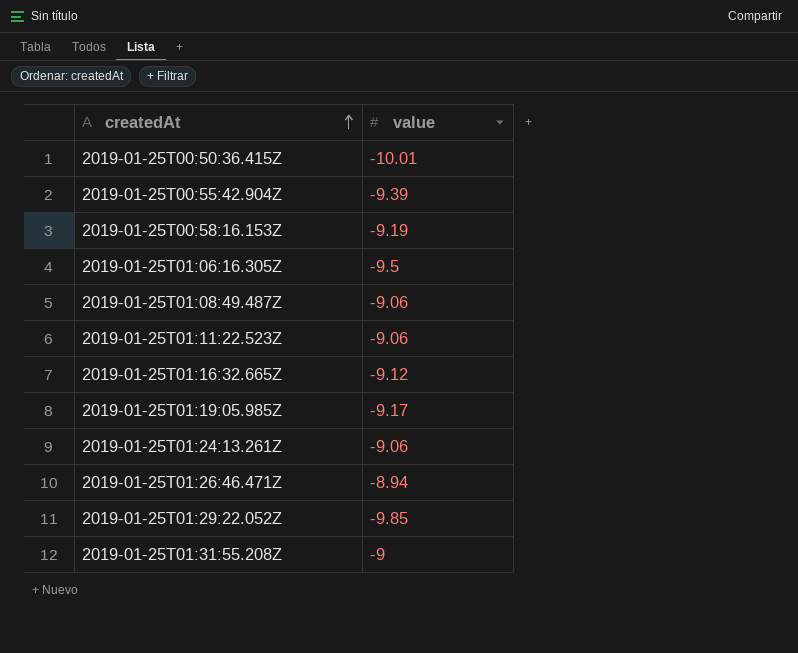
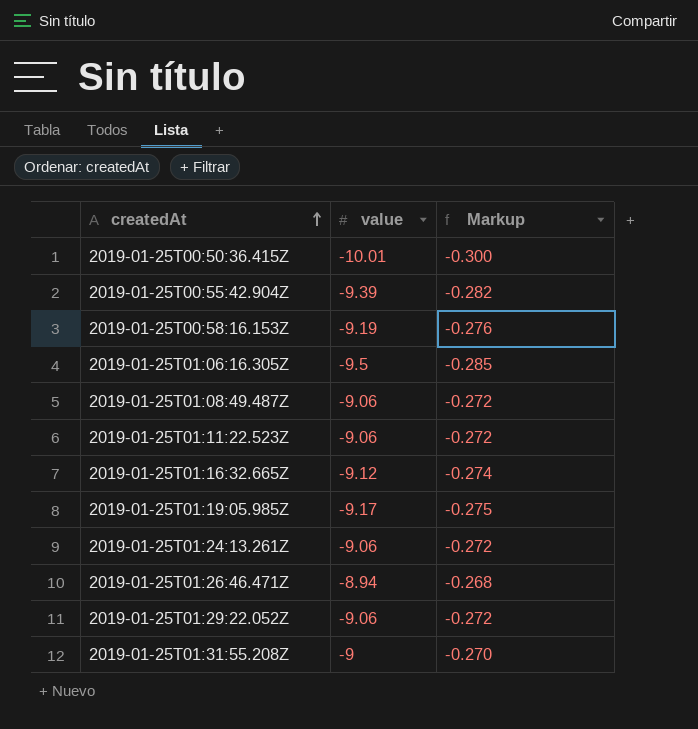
column Markup | formula: none -> [value] * 0.03
2019-01-25T01:29:22.052Z | value: -9.85 -> -9.06

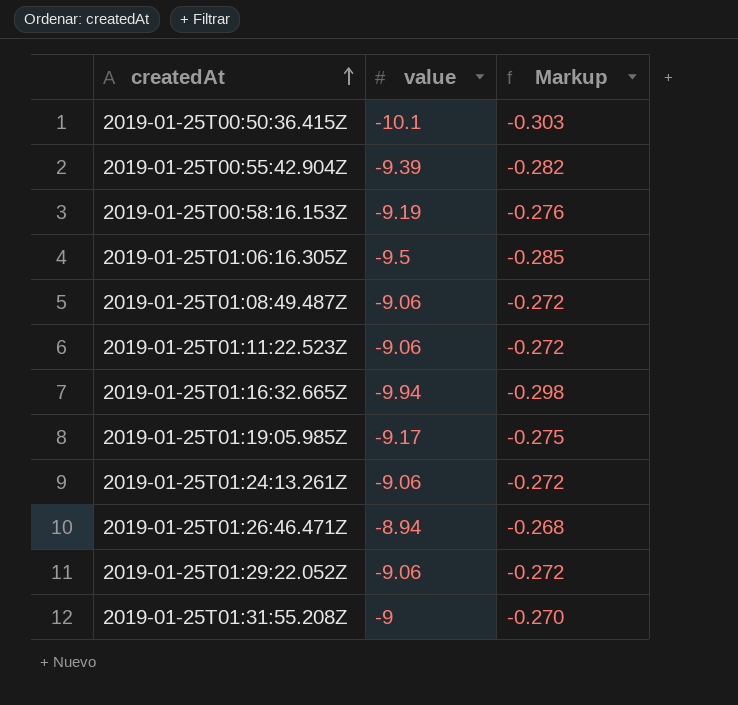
2019-01-25T00:50:36.415Z | value: -10.01 -> -10.1
2019-01-25T00:50:36.415Z | Markup: -0.300 -> -0.303
2019-01-25T01:16:32.665Z | value: -9.12 -> -9.94
2019-01-25T01:16:32.665Z | Markup: -0.274 -> -0.298

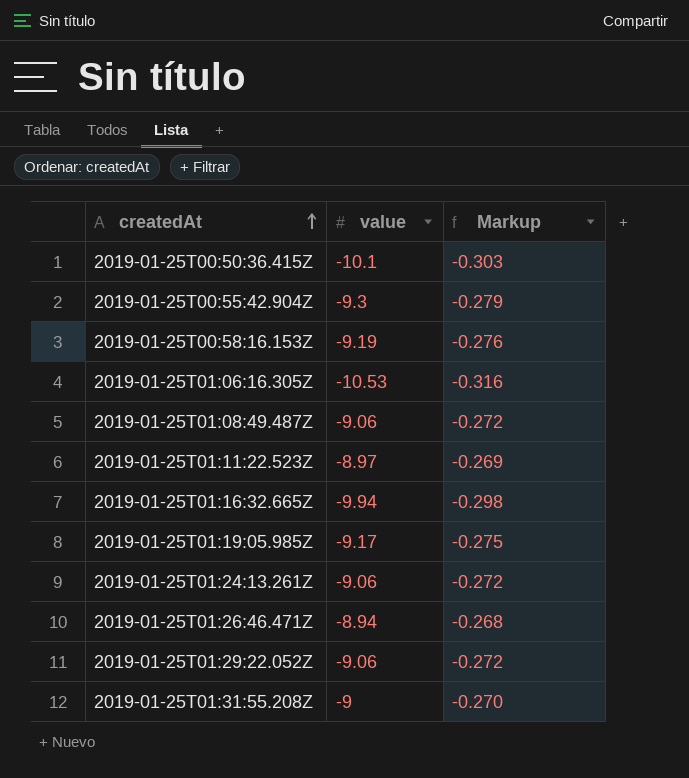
2019-01-25T00:55:42.904Z | value: -9.39 -> -9.3
2019-01-25T00:55:42.904Z | Markup: -0.282 -> -0.279
2019-01-25T01:06:16.305Z | value: -9.5 -> -10.53
2019-01-25T01:06:16.305Z | Markup: -0.285 -> -0.316
2019-01-25T01:11:22.523Z | value: -9.06 -> -8.97
2019-01-25T01:11:22.523Z | Markup: -0.272 -> -0.269

